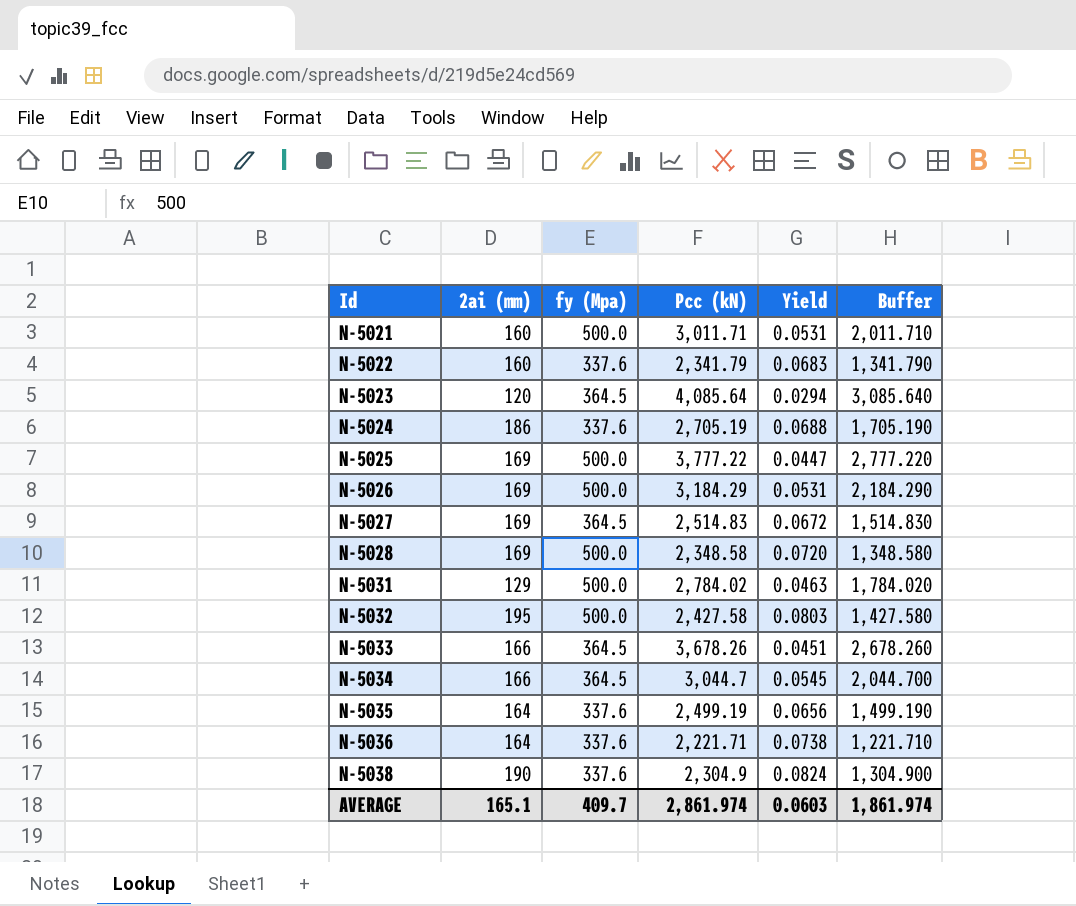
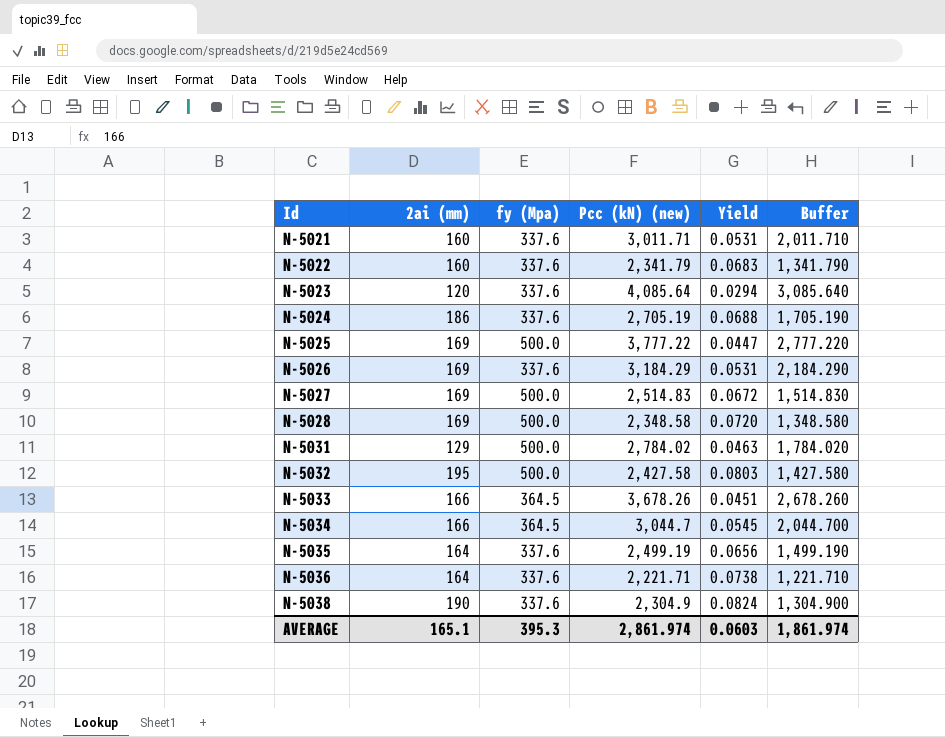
column name: Pcc (kN) -> Pcc (kN) (new)
N-5021 | fy (Mpa): 500.0 -> 337.6
N-5023 | fy (Mpa): 364.5 -> 337.6
N-5026 | fy (Mpa): 500.0 -> 337.6
N-5027 | fy (Mpa): 364.5 -> 500.0
AVERAGE | fy (Mpa): 409.7 -> 395.3

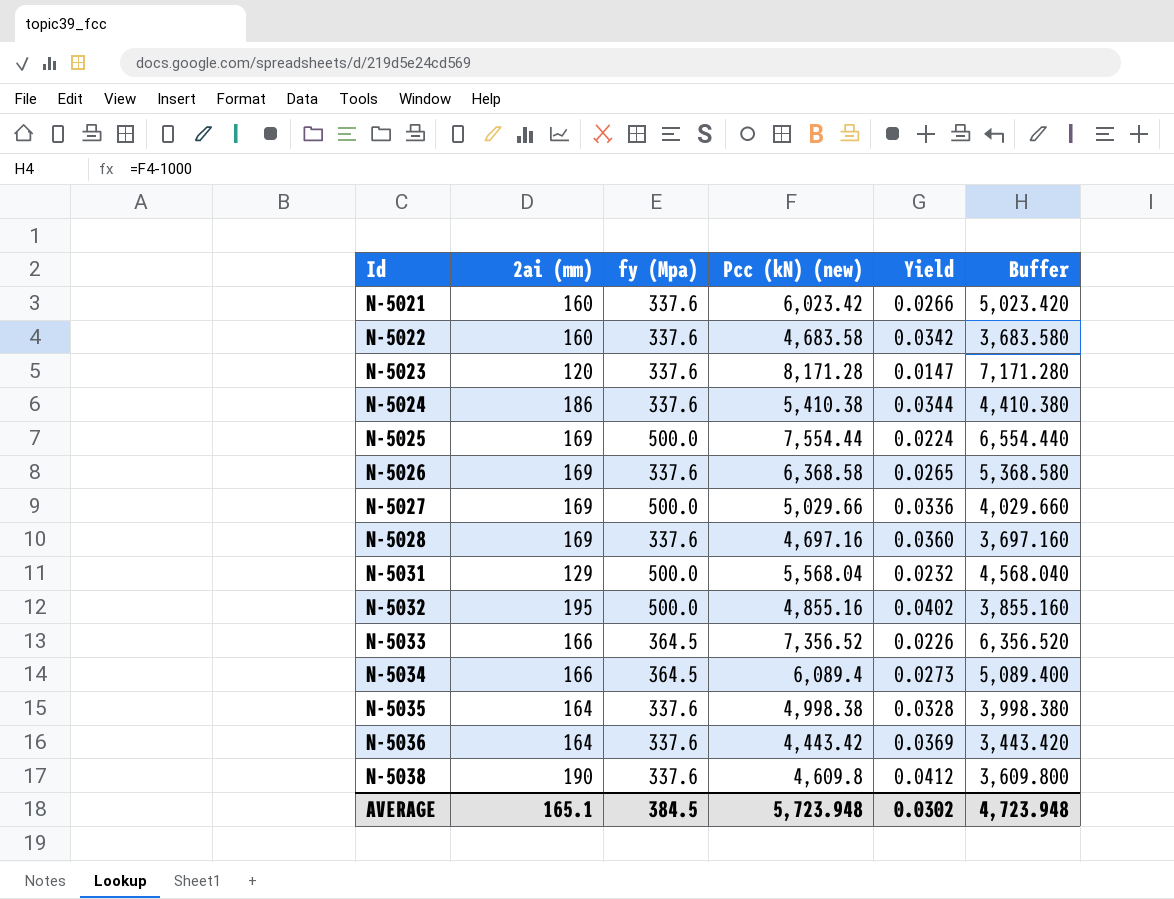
N-5021 | Pcc (kN) (new): 3,011.71 -> 6,023.42
N-5021 | Yield: 0.0531 -> 0.0266
N-5021 | Buffer: 2,011.710 -> 5,023.420
N-5022 | Pcc (kN) (new): 2,341.79 -> 4,683.58
N-5022 | Yield: 0.0683 -> 0.0342
N-5022 | Buffer: 1,341.790 -> 3,683.580
N-5023 | Pcc (kN) (new): 4,085.64 -> 8,171.28
N-5023 | Yield: 0.0294 -> 0.0147
N-5023 | Buffer: 3,085.640 -> 7,171.280
N-5024 | Pcc (kN) (new): 2,705.19 -> 5,410.38
N-5024 | Yield: 0.0688 -> 0.0344
N-5024 | Buffer: 1,705.190 -> 4,410.380
N-5025 | Pcc (kN) (new): 3,777.22 -> 7,554.44
N-5025 | Yield: 0.0447 -> 0.0224
N-5025 | Buffer: 2,777.220 -> 6,554.440
N-5026 | Pcc (kN) (new): 3,184.29 -> 6,368.58
N-5026 | Yield: 0.0531 -> 0.0265
N-5026 | Buffer: 2,184.290 -> 5,368.580
N-5027 | Pcc (kN) (new): 2,514.83 -> 5,029.66
N-5027 | Yield: 0.0672 -> 0.0336
N-5027 | Buffer: 1,514.830 -> 4,029.660
N-5028 | fy (Mpa): 500.0 -> 337.6
N-5028 | Pcc (kN) (new): 2,348.58 -> 4,697.16
N-5028 | Yield: 0.0720 -> 0.0360
N-5028 | Buffer: 1,348.580 -> 3,697.160
N-5031 | Pcc (kN) (new): 2,784.02 -> 5,568.04
N-5031 | Yield: 0.0463 -> 0.0232
N-5031 | Buffer: 1,784.020 -> 4,568.040
N-5032 | Pcc (kN) (new): 2,427.58 -> 4,855.16
N-5032 | Yield: 0.0803 -> 0.0402
N-5032 | Buffer: 1,427.580 -> 3,855.160
N-5033 | Pcc (kN) (new): 3,678.26 -> 7,356.52
N-5033 | Yield: 0.0451 -> 0.0226
N-5033 | Buffer: 2,678.260 -> 6,356.520
N-5034 | Pcc (kN) (new): 3,044.7 -> 6,089.4
N-5034 | Yield: 0.0545 -> 0.0273
N-5034 | Buffer: 2,044.700 -> 5,089.400
N-5035 | Pcc (kN) (new): 2,499.19 -> 4,998.38
N-5035 | Yield: 0.0656 -> 0.0328
N-5035 | Buffer: 1,499.190 -> 3,998.380
N-5036 | Pcc (kN) (new): 2,221.71 -> 4,443.42
N-5036 | Yield: 0.0738 -> 0.0369
N-5036 | Buffer: 1,221.710 -> 3,443.420
N-5038 | Pcc (kN) (new): 2,304.9 -> 4,609.8
N-5038 | Yield: 0.0824 -> 0.0412
N-5038 | Buffer: 1,304.900 -> 3,609.800
AVERAGE | fy (Mpa): 395.3 -> 384.5
AVERAGE | Pcc (kN) (new): 2,861.974 -> 5,723.948
AVERAGE | Yield: 0.0603 -> 0.0302
AVERAGE | Buffer: 1,861.974 -> 4,723.948

